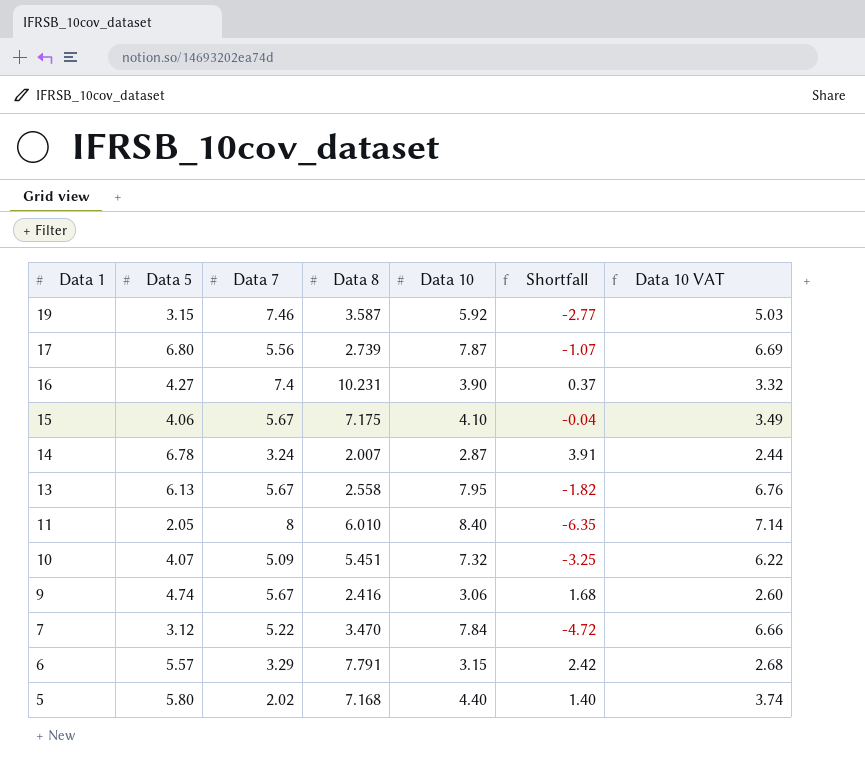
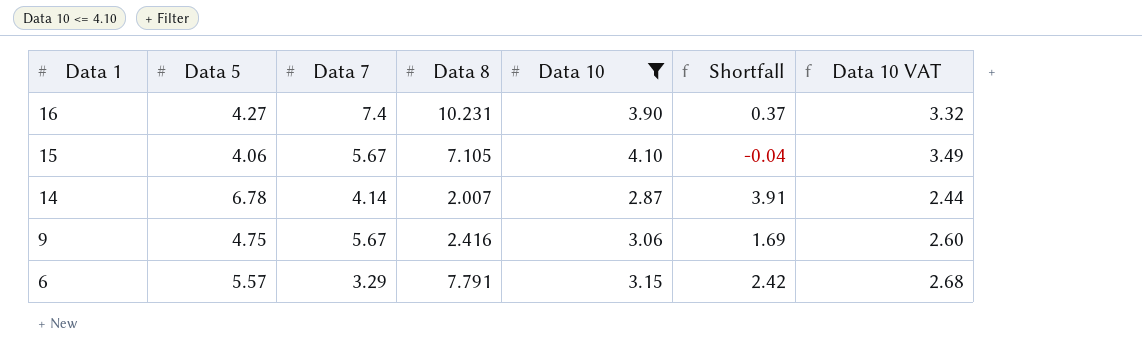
filter: none -> Data 10 <= 4.10
15 | Data 8: 7.175 -> 7.105
14 | Data 7: 3.24 -> 4.14
9 | Data 5: 4.74 -> 4.75
9 | Shortfall: 1.68 -> 1.69

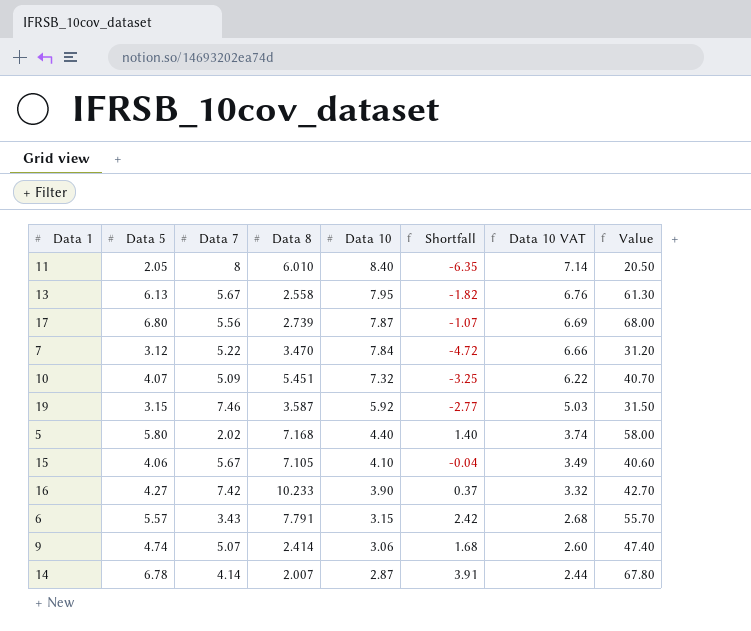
filter: Data 10 <= 4.10 -> none
row order: Data 1 descending -> Data 10 descending
column Value | formula: none -> [Data 5] * 10
16 | Data 7: 7.4 -> 7.42
16 | Data 8: 10.231 -> 10.233
6 | Data 7: 3.29 -> 3.43
9 | Data 5: 4.75 -> 4.74
9 | Data 7: 5.67 -> 5.07
9 | Data 8: 2.416 -> 2.414
9 | Shortfall: 1.69 -> 1.68

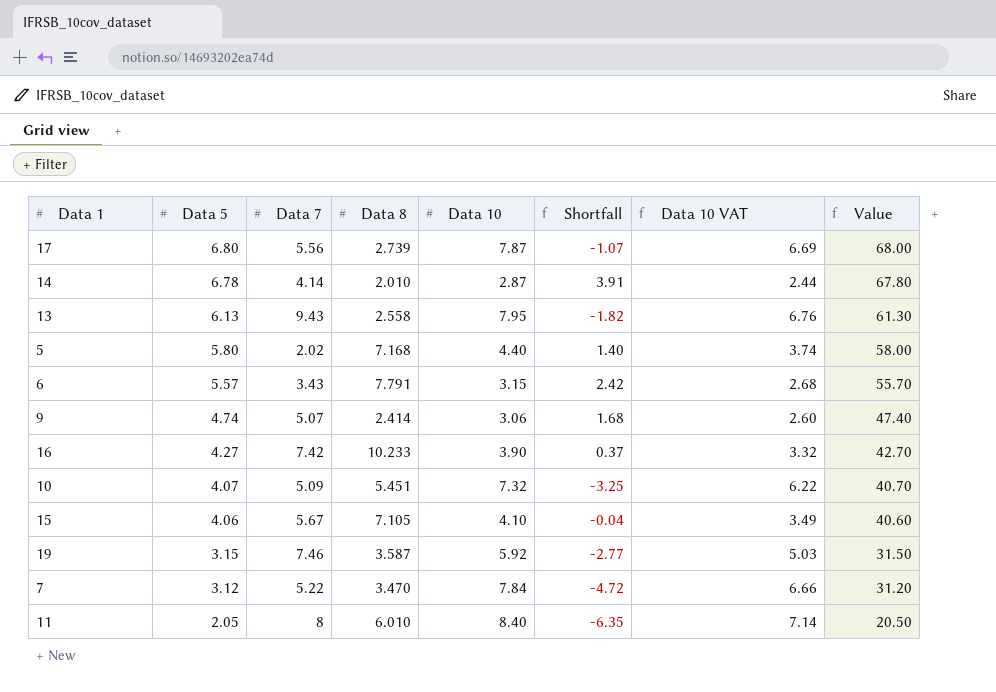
row order: Data 10 descending -> Data 5 descending
14 | Data 8: 2.007 -> 2.010
13 | Data 7: 5.67 -> 9.43

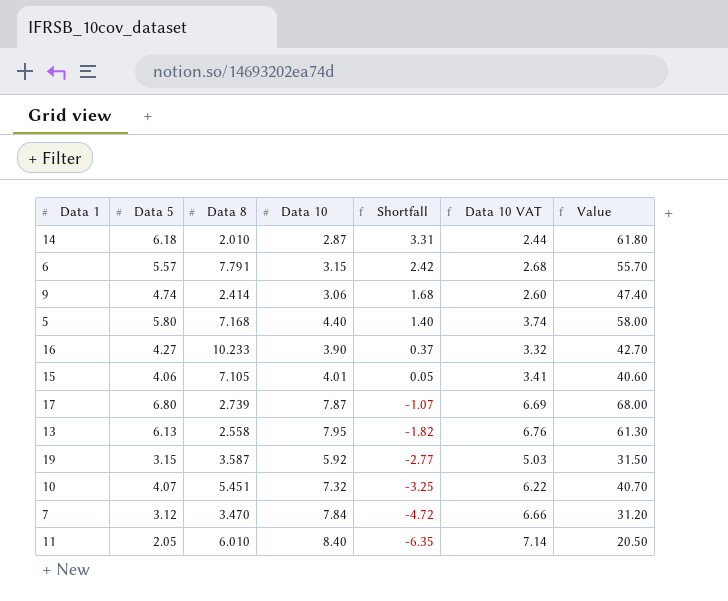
row order: Data 5 descending -> Shortfall descending
column Data 7 | position: 3 -> none
14 | Data 5: 6.78 -> 6.18
14 | Shortfall: 3.91 -> 3.31
14 | Value: 67.80 -> 61.80
15 | Data 10: 4.10 -> 4.01
15 | Shortfall: -0.04 -> 0.05
15 | Data 10 VAT: 3.49 -> 3.41

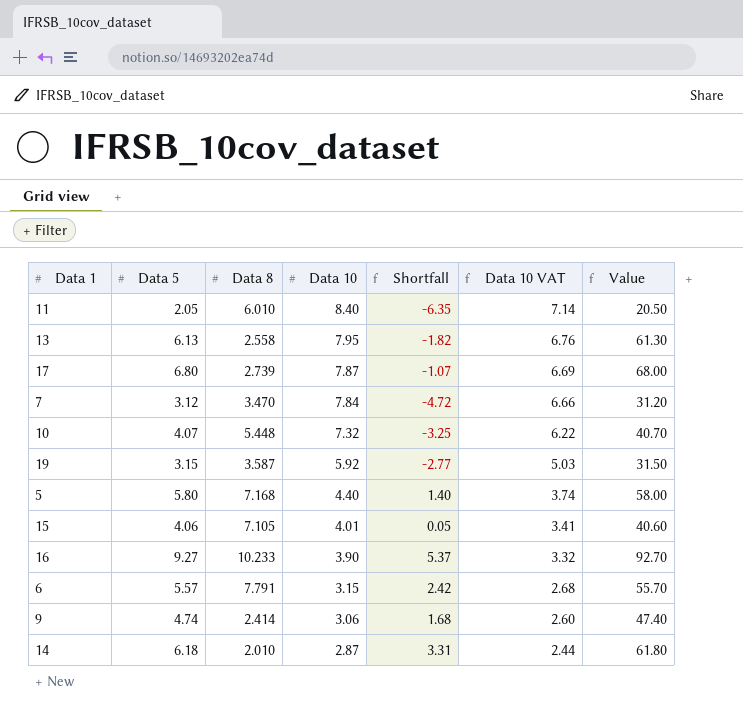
row order: Shortfall descending -> Data 10 descending
10 | Data 8: 5.451 -> 5.448
16 | Data 5: 4.27 -> 9.27
16 | Shortfall: 0.37 -> 5.37
16 | Value: 42.70 -> 92.70

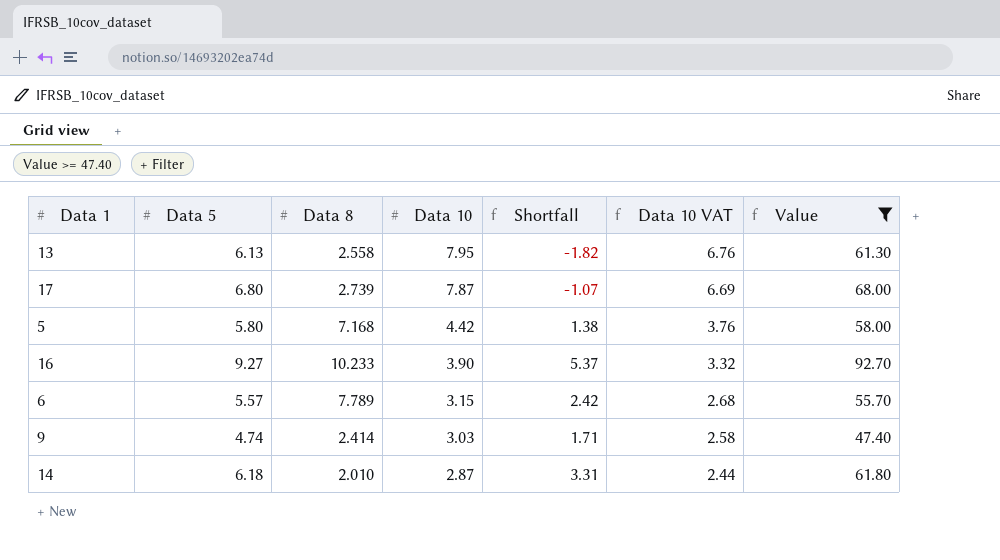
filter: none -> Value >= 47.40
5 | Data 10: 4.40 -> 4.42
5 | Shortfall: 1.40 -> 1.38
5 | Data 10 VAT: 3.74 -> 3.76
6 | Data 8: 7.791 -> 7.789
9 | Data 10: 3.06 -> 3.03
9 | Shortfall: 1.68 -> 1.71
9 | Data 10 VAT: 2.60 -> 2.58

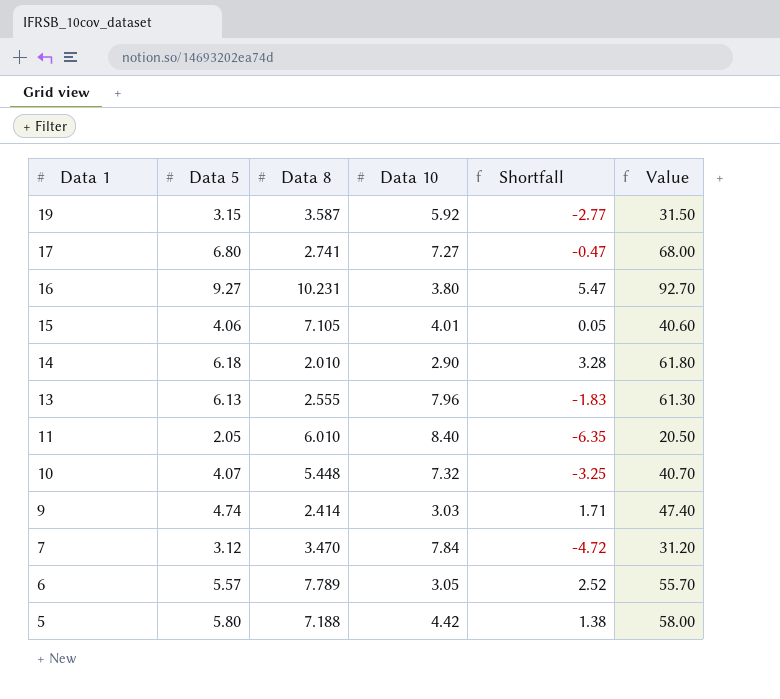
filter: Value >= 47.40 -> none
row order: Data 10 descending -> Data 1 descending
column Data 10 VAT | formula: [Data 10] * 0.85 -> none
17 | Data 8: 2.739 -> 2.741
17 | Data 10: 7.87 -> 7.27
17 | Shortfall: -1.07 -> -0.47
16 | Data 8: 10.233 -> 10.231
16 | Data 10: 3.90 -> 3.80
16 | Shortfall: 5.37 -> 5.47
14 | Data 10: 2.87 -> 2.90
14 | Shortfall: 3.31 -> 3.28
13 | Data 8: 2.558 -> 2.555
13 | Data 10: 7.95 -> 7.96
13 | Shortfall: -1.82 -> -1.83
6 | Data 10: 3.15 -> 3.05
6 | Shortfall: 2.42 -> 2.52
5 | Data 8: 7.168 -> 7.188

